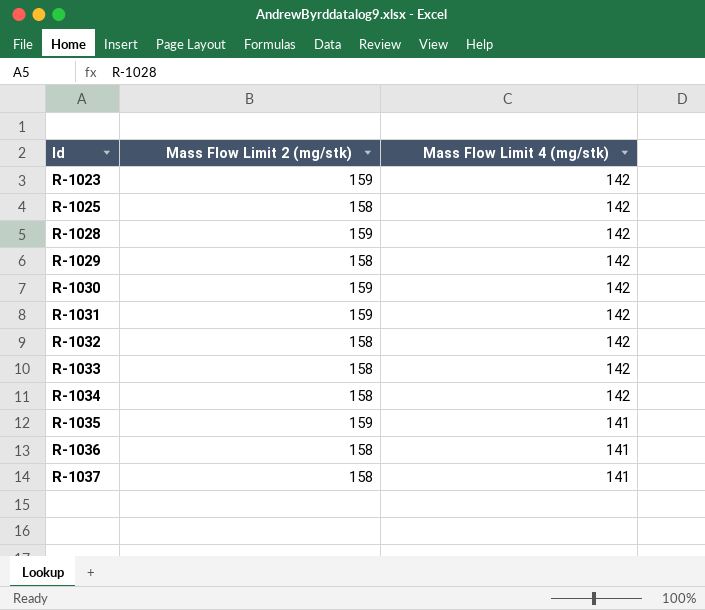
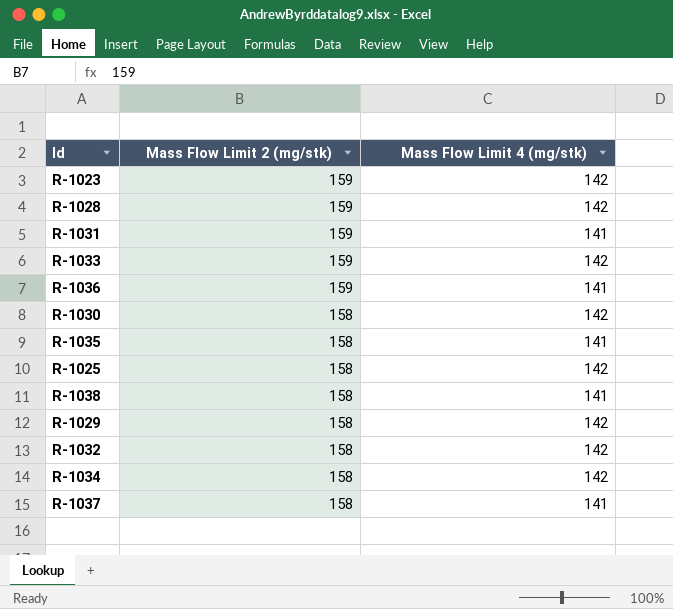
row order: Id ascending -> Mass Flow Limit 2 (mg/stk) descending
R-1031 | Mass Flow Limit 4 (mg/stk): 142 -> 141
R-1033 | Mass Flow Limit 2 (mg/stk): 158 -> 159
R-1036 | Mass Flow Limit 2 (mg/stk): 158 -> 159
R-1030 | Mass Flow Limit 2 (mg/stk): 159 -> 158
R-1035 | Mass Flow Limit 2 (mg/stk): 159 -> 158
row R-1038: none -> 158 | 141

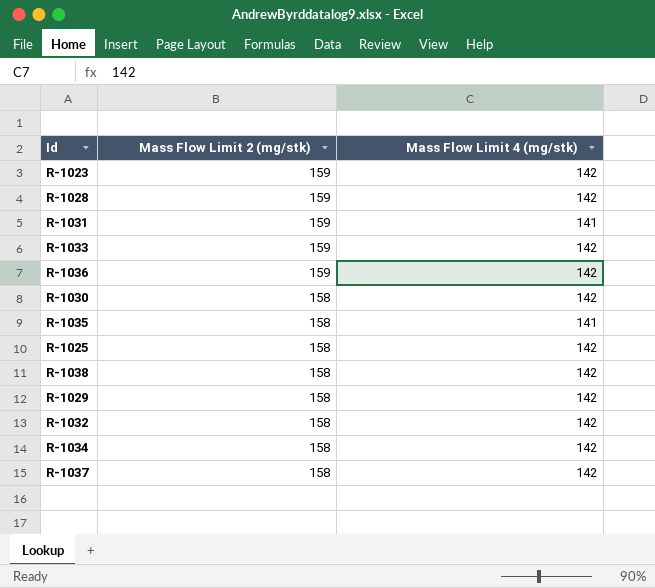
R-1036 | Mass Flow Limit 4 (mg/stk): 141 -> 142
R-1038 | Mass Flow Limit 4 (mg/stk): 141 -> 142
R-1037 | Mass Flow Limit 4 (mg/stk): 141 -> 142

